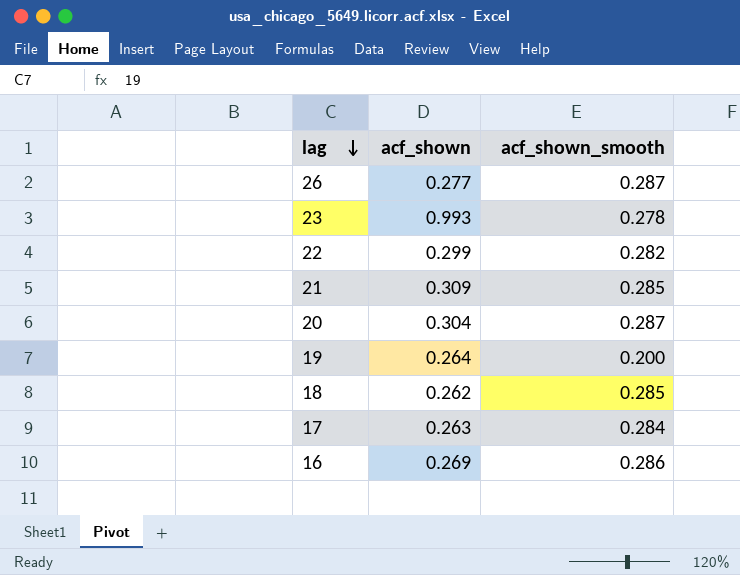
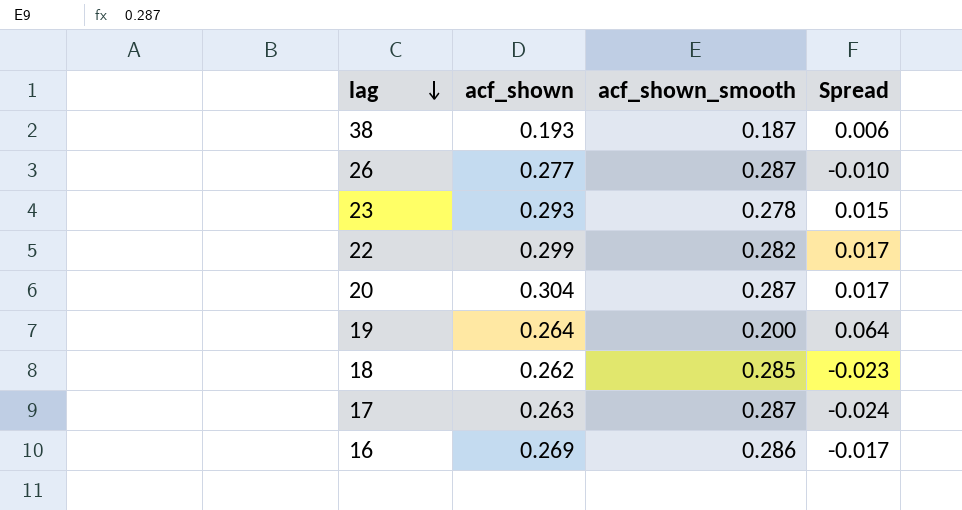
column Spread | formula: none -> [acf_shown] - [acf_shown_smooth]
row 21: 0.309 | 0.285 -> none
row 38: none -> 0.193 | 0.187 | 0.006
23 | acf_shown: 0.993 -> 0.293
17 | acf_shown_smooth: 0.284 -> 0.287

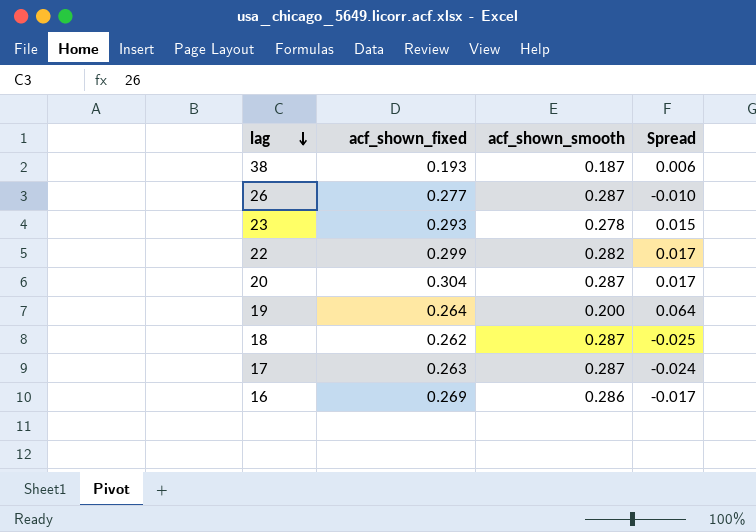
column name: acf_shown -> acf_shown_fixed
18 | acf_shown_smooth: 0.285 -> 0.287
18 | Spread: -0.023 -> -0.025

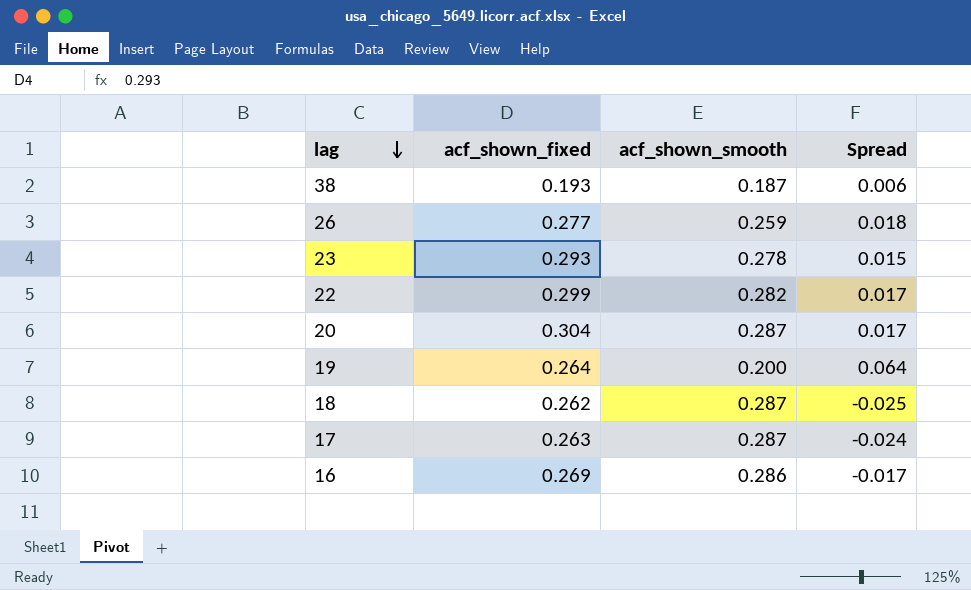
26 | acf_shown_smooth: 0.287 -> 0.259
26 | Spread: -0.010 -> 0.018

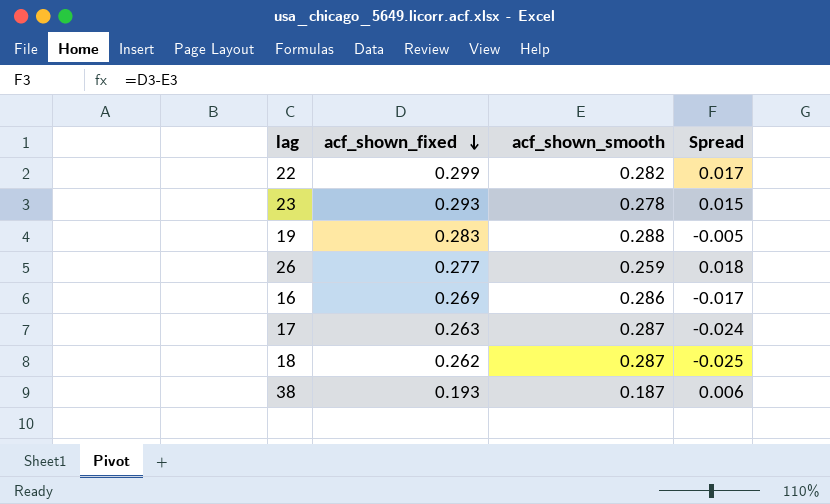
row order: lag descending -> acf_shown_fixed descending
row 20: 0.304 | 0.287 | 0.017 -> none
19 | acf_shown_fixed: 0.264 -> 0.283
19 | acf_shown_smooth: 0.200 -> 0.288
19 | Spread: 0.064 -> -0.005

